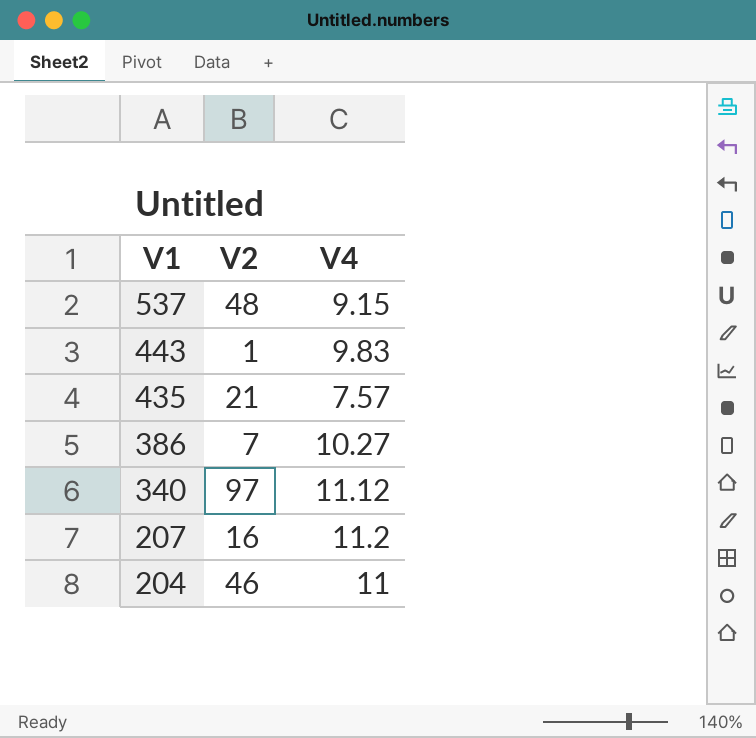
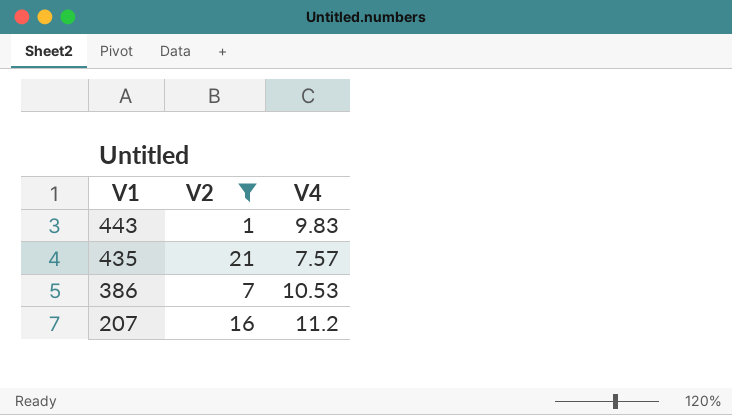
filter: none -> V2 <= 21
386 | V4: 10.27 -> 10.53

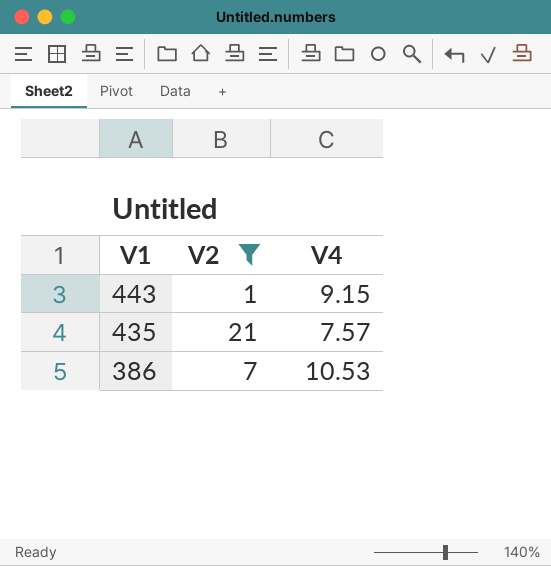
row 207: 16 | 11.2 -> none
443 | V4: 9.83 -> 9.15

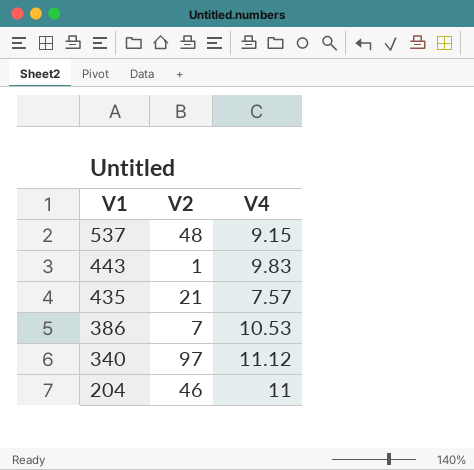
filter: V2 <= 21 -> none
443 | V4: 9.15 -> 9.83

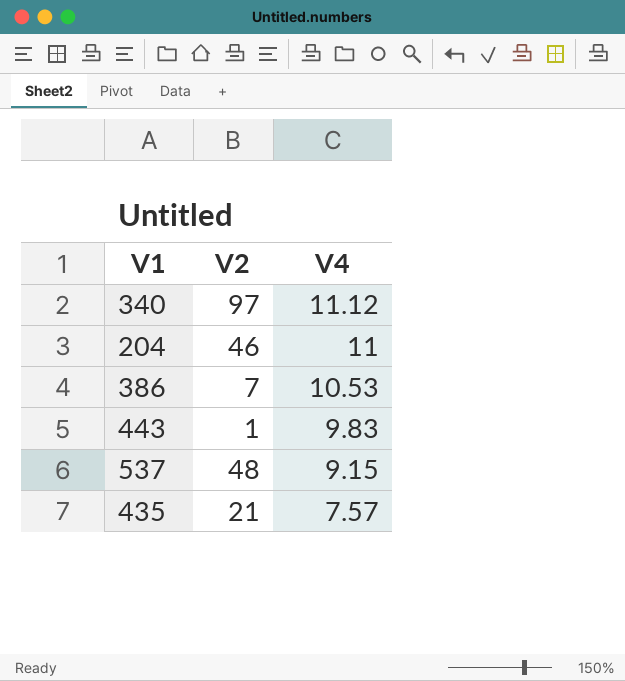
row order: V1 descending -> V4 descending

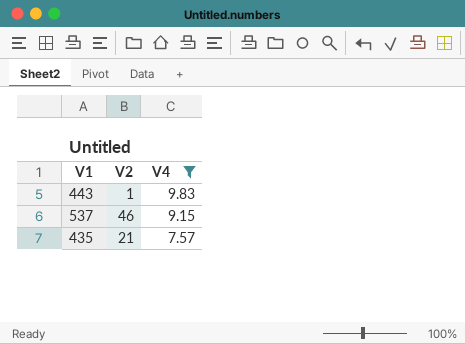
filter: none -> V4 <= 9.83
537 | V2: 48 -> 46

